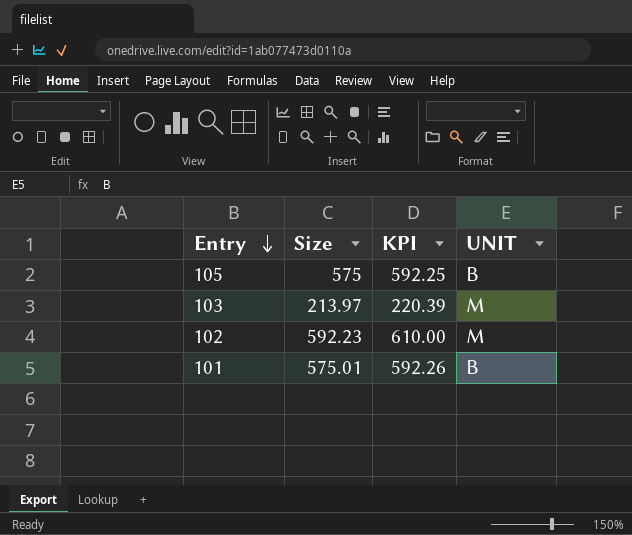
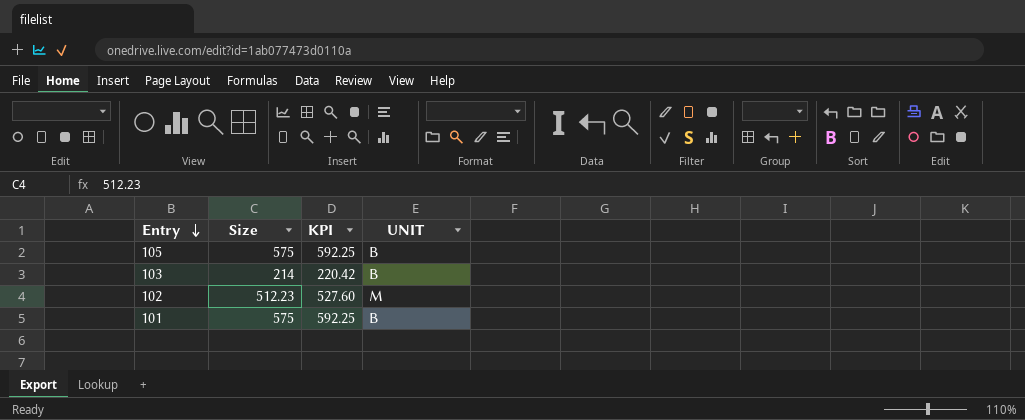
103 | Size: 213.97 -> 214
103 | KPI: 220.39 -> 220.42
103 | UNIT: M -> B
102 | Size: 592.23 -> 512.23
102 | KPI: 610.00 -> 527.60
101 | Size: 575.01 -> 575
101 | KPI: 592.26 -> 592.25

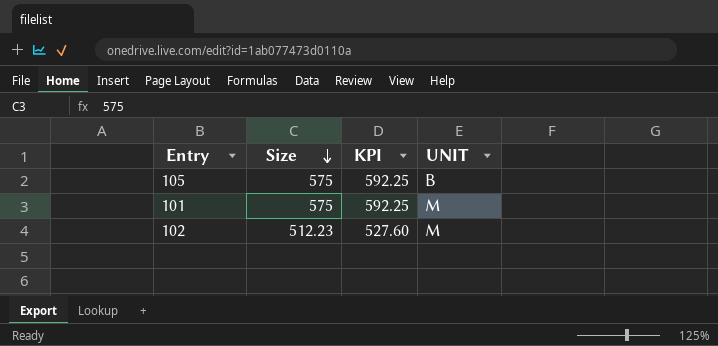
row order: Entry descending -> Size descending
row 103: 214 | 220.42 | B -> none
101 | UNIT: B -> M

